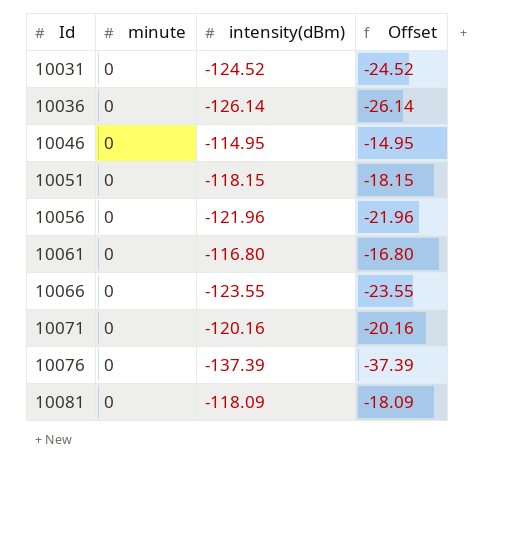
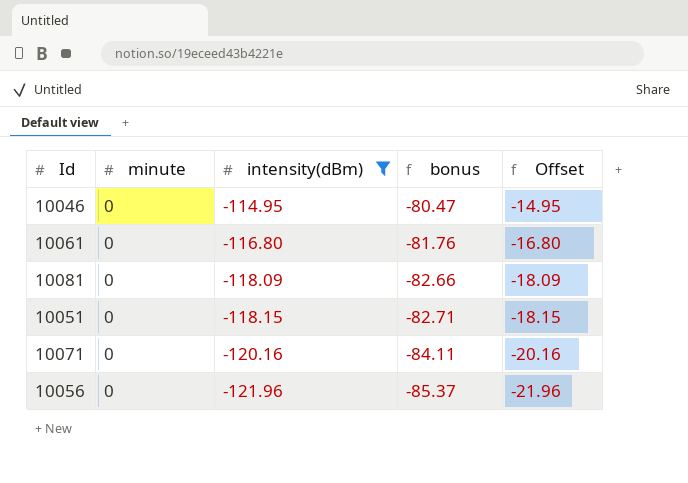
filter: none -> intensity(dBm) >= -121.96
row order: Id ascending -> intensity(dBm) descending
column bonus | formula: none -> [intensity(dBm)] * 0.7

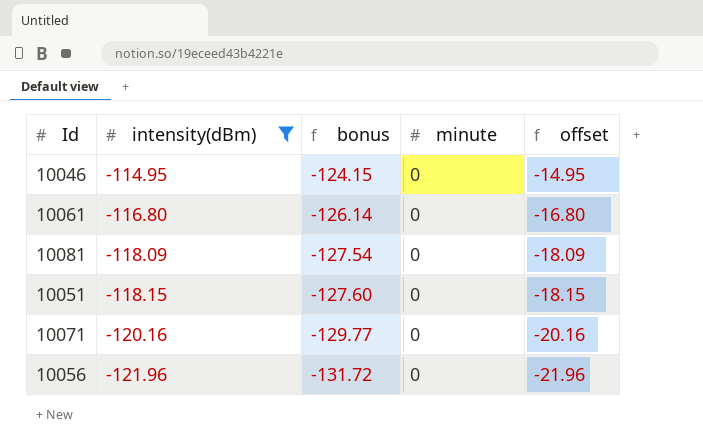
column bonus | formula: [intensity(dBm)] * 0.7 -> [intensity(dBm)] * 1.08
column minute | position: 2 -> 4
column name: Offset -> offset

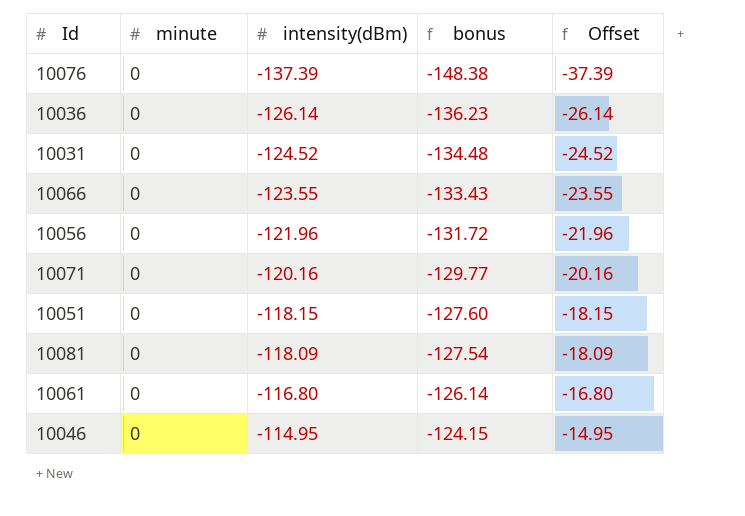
filter: intensity(dBm) >= -121.96 -> none
row order: intensity(dBm) descending -> intensity(dBm) ascending
column minute | position: 4 -> 2
column name: offset -> Offset

